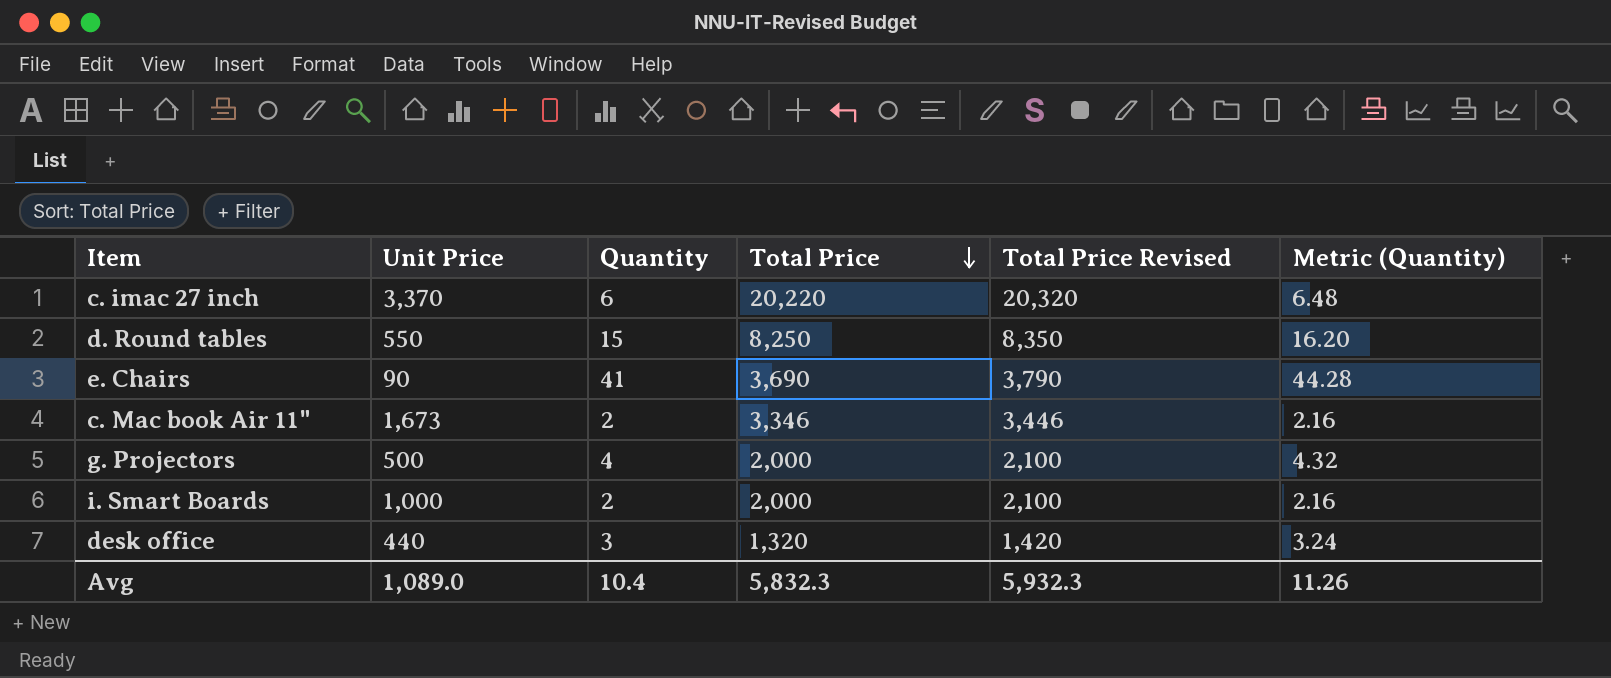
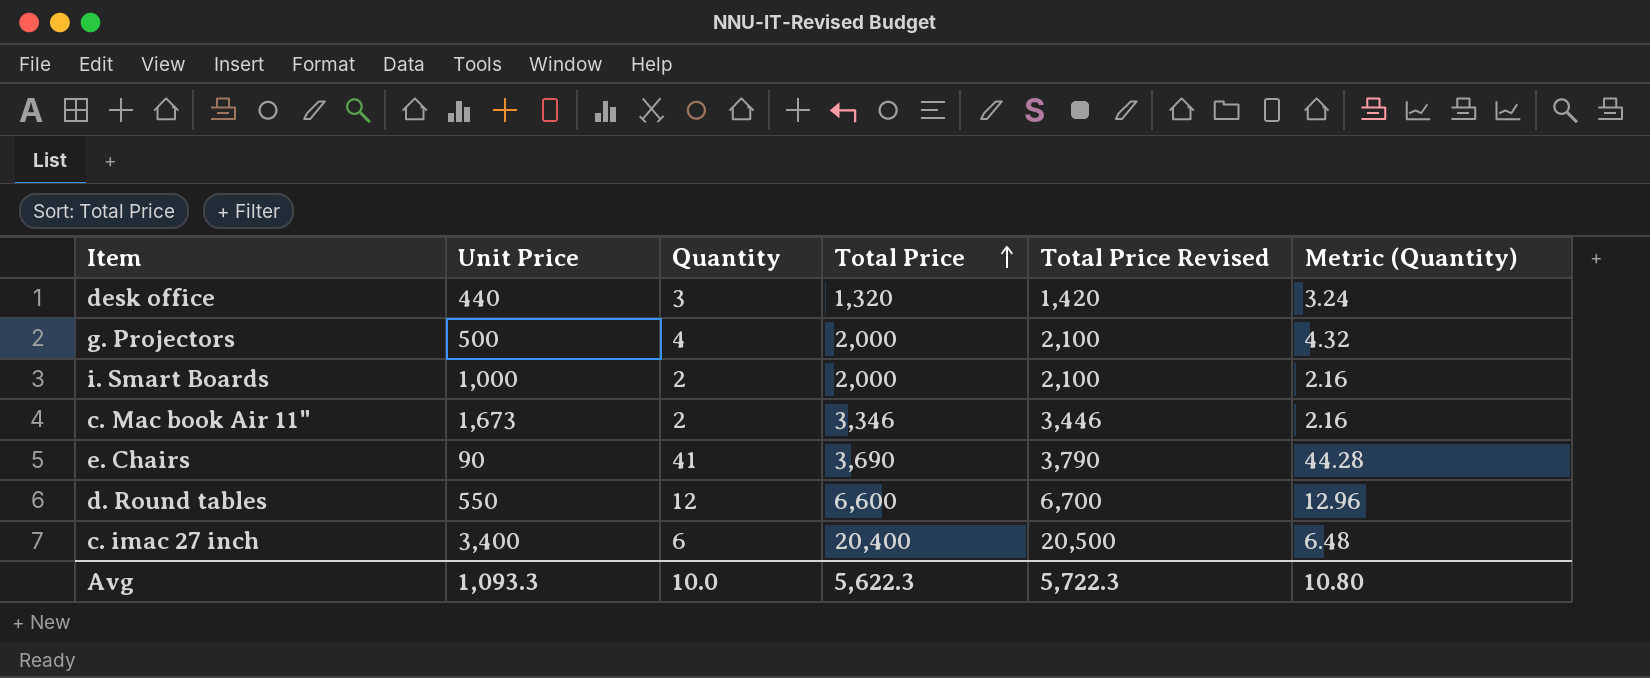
row order: Total Price descending -> Total Price ascending
d. Round tables | Quantity: 15 -> 12
d. Round tables | Total Price: 8,250 -> 6,600
d. Round tables | Total Price Revised: 8,350 -> 6,700
d. Round tables | Metric (Quantity): 16.20 -> 12.96
c. imac 27 inch | Unit Price: 3,370 -> 3,400
c. imac 27 inch | Total Price: 20,220 -> 20,400
c. imac 27 inch | Total Price Revised: 20,320 -> 20,500
Avg | Unit Price: 1,089.0 -> 1,093.3
Avg | Quantity: 10.4 -> 10.0
Avg | Total Price: 5,832.3 -> 5,622.3
Avg | Total Price Revised: 5,932.3 -> 5,722.3
Avg | Metric (Quantity): 11.26 -> 10.80

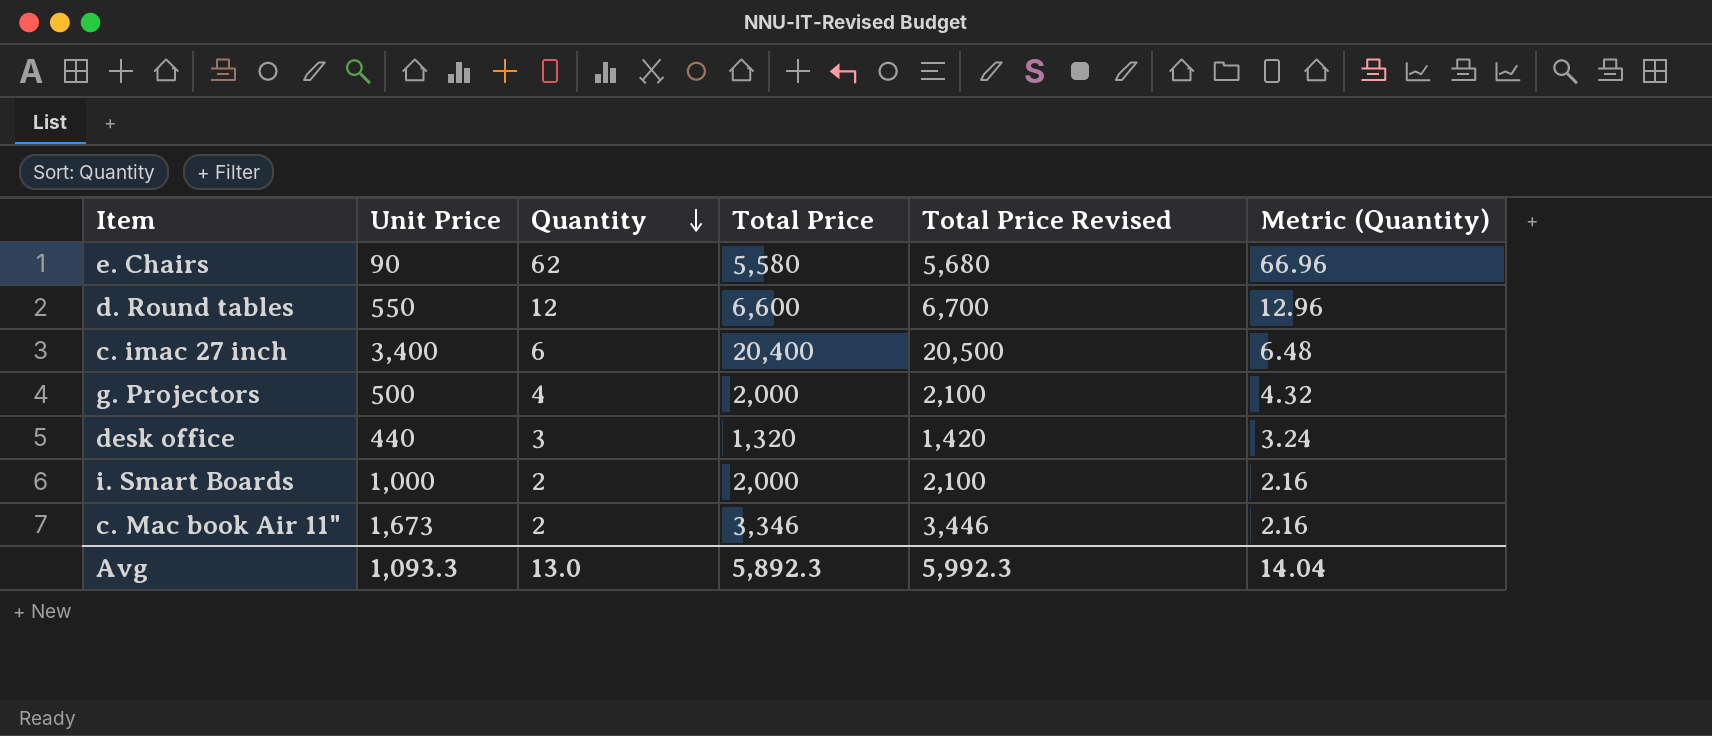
row order: Total Price ascending -> Quantity descending
e. Chairs | Quantity: 41 -> 62
e. Chairs | Total Price: 3,690 -> 5,580
e. Chairs | Total Price Revised: 3,790 -> 5,680
e. Chairs | Metric (Quantity): 44.28 -> 66.96
Avg | Quantity: 10.0 -> 13.0
Avg | Total Price: 5,622.3 -> 5,892.3
Avg | Total Price Revised: 5,722.3 -> 5,992.3
Avg | Metric (Quantity): 10.80 -> 14.04

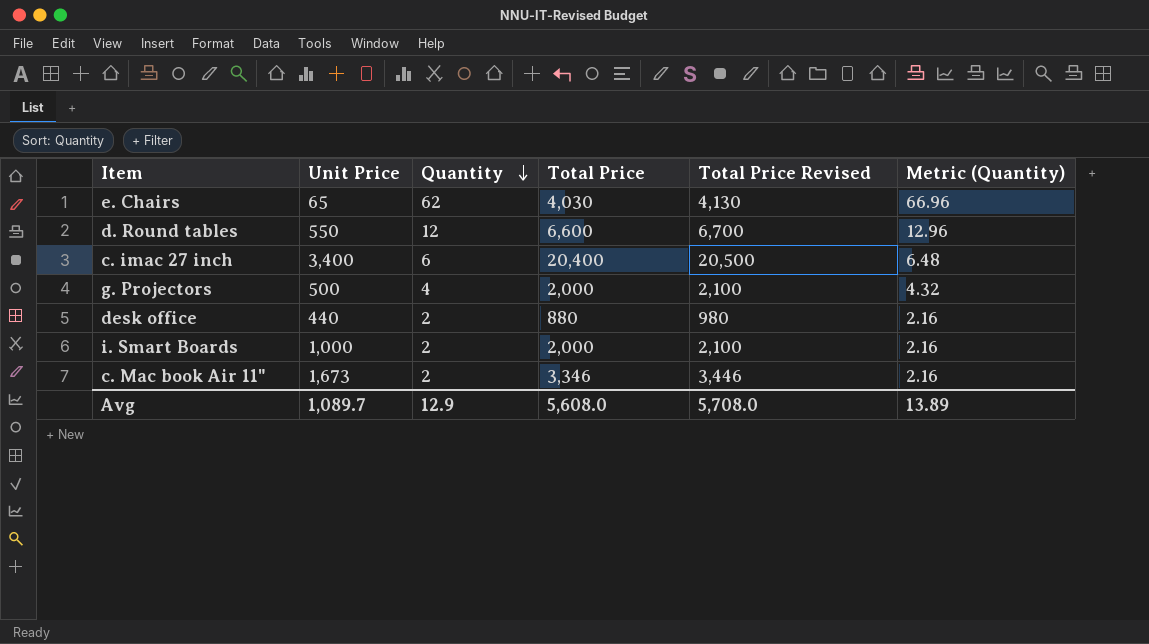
e. Chairs | Unit Price: 90 -> 65
e. Chairs | Total Price: 5,580 -> 4,030
e. Chairs | Total Price Revised: 5,680 -> 4,130
desk office | Quantity: 3 -> 2
desk office | Total Price: 1,320 -> 880
desk office | Total Price Revised: 1,420 -> 980
desk office | Metric (Quantity): 3.24 -> 2.16
Avg | Unit Price: 1,093.3 -> 1,089.7
Avg | Quantity: 13.0 -> 12.9
Avg | Total Price: 5,892.3 -> 5,608.0
Avg | Total Price Revised: 5,992.3 -> 5,708.0
Avg | Metric (Quantity): 14.04 -> 13.89

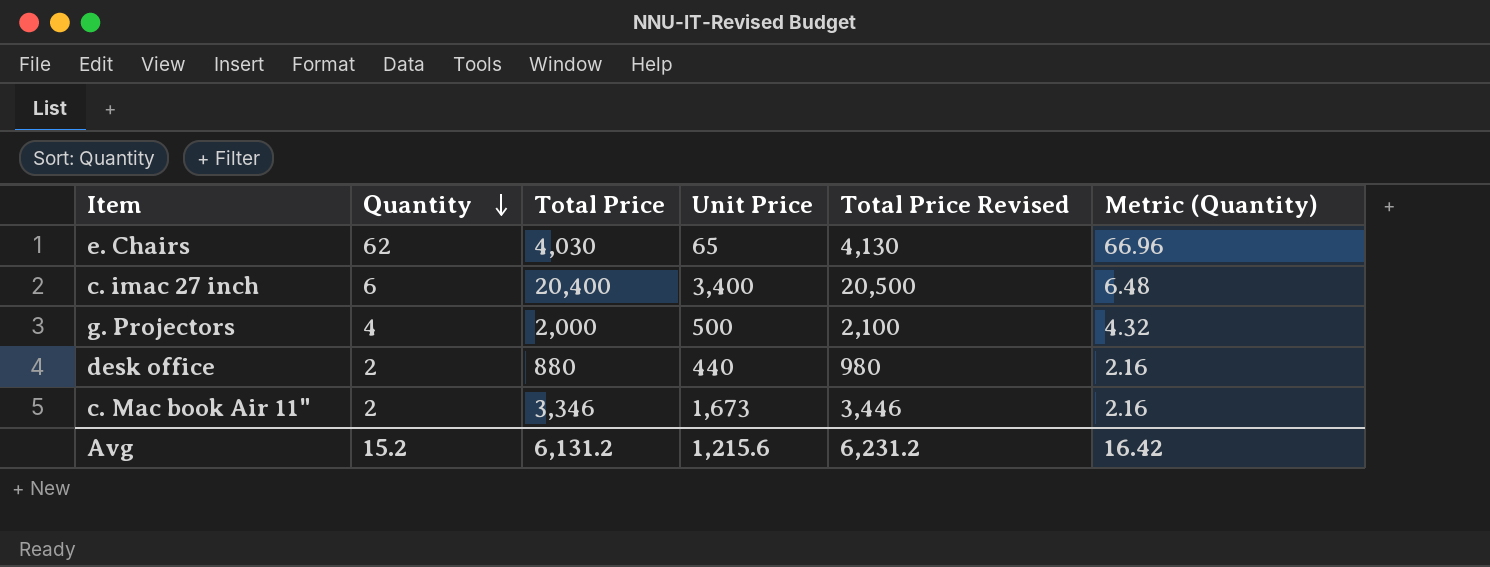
column Unit Price | position: 2 -> 4
row d. Round tables: 550 | 12 | 6,600 | 6,700 | 12.96 -> none
row i. Smart Boards: 1,000 | 2 | 2,000 | 2,100 | 2.16 -> none
Avg | Quantity: 12.9 -> 15.2
Avg | Total Price: 5,608.0 -> 6,131.2
Avg | Unit Price: 1,089.7 -> 1,215.6
Avg | Total Price Revised: 5,708.0 -> 6,231.2
Avg | Metric (Quantity): 13.89 -> 16.42

